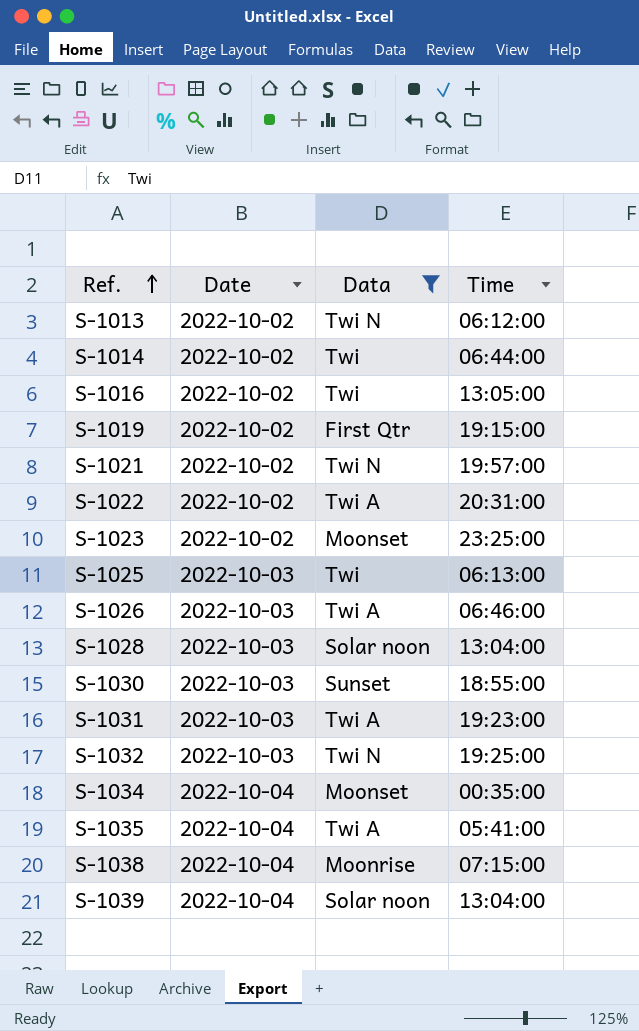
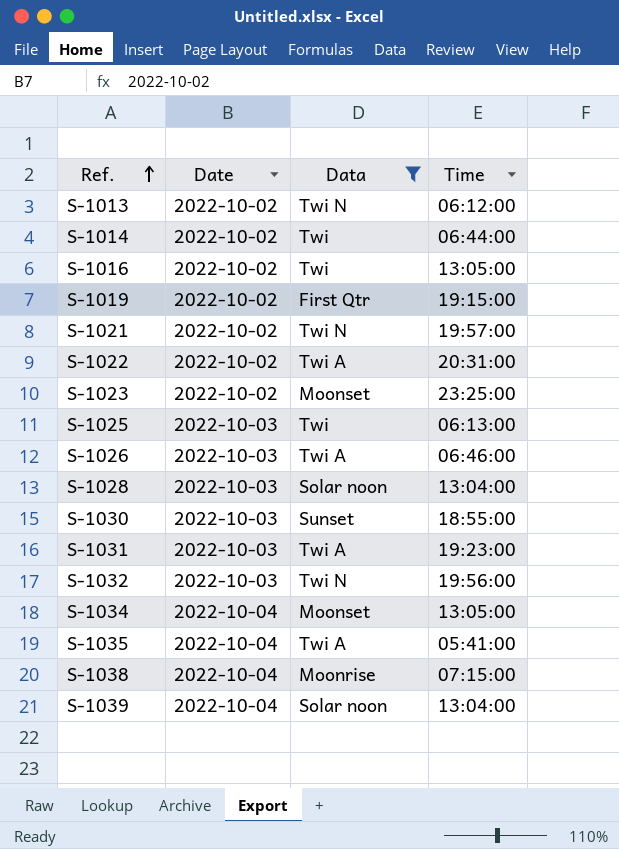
S-1032 | Time: 19:25:00 -> 19:56:00
S-1034 | Time: 00:35:00 -> 13:05:00

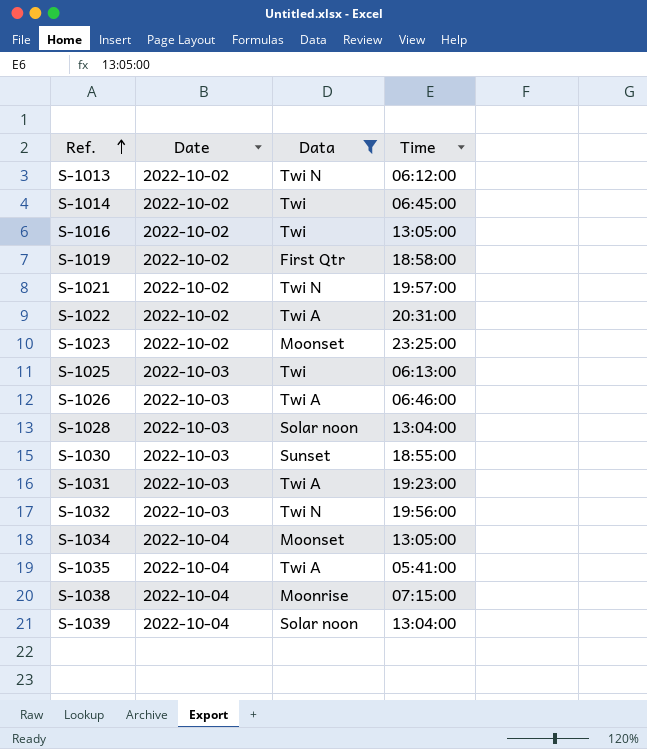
S-1014 | Time: 06:44:00 -> 06:45:00
S-1019 | Time: 19:15:00 -> 18:58:00

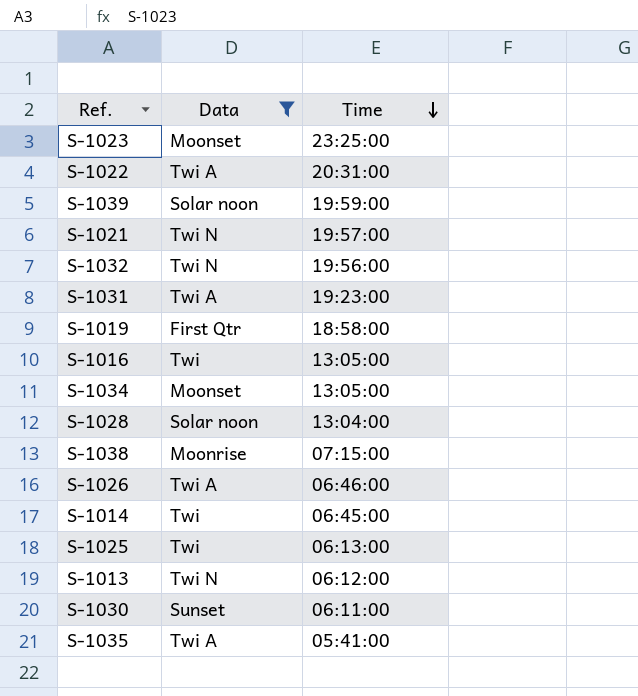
row order: Ref. ascending -> Time descending
column Date | position: 2 -> none
S-1039 | Time: 13:04:00 -> 19:59:00
S-1030 | Time: 18:55:00 -> 06:11:00

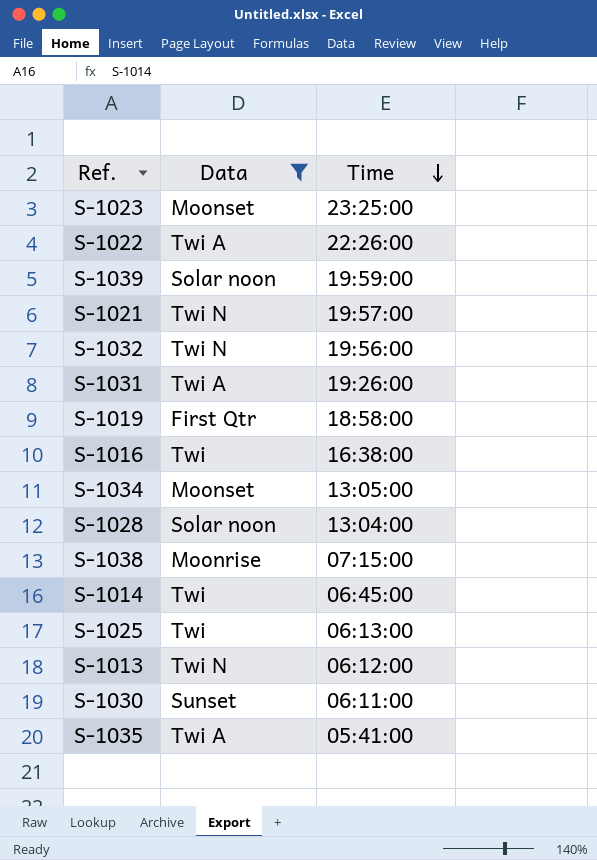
row S-1026: Twi A | 06:46:00 -> none
S-1022 | Time: 20:31:00 -> 22:26:00
S-1031 | Time: 19:23:00 -> 19:26:00
S-1016 | Time: 13:05:00 -> 16:38:00

